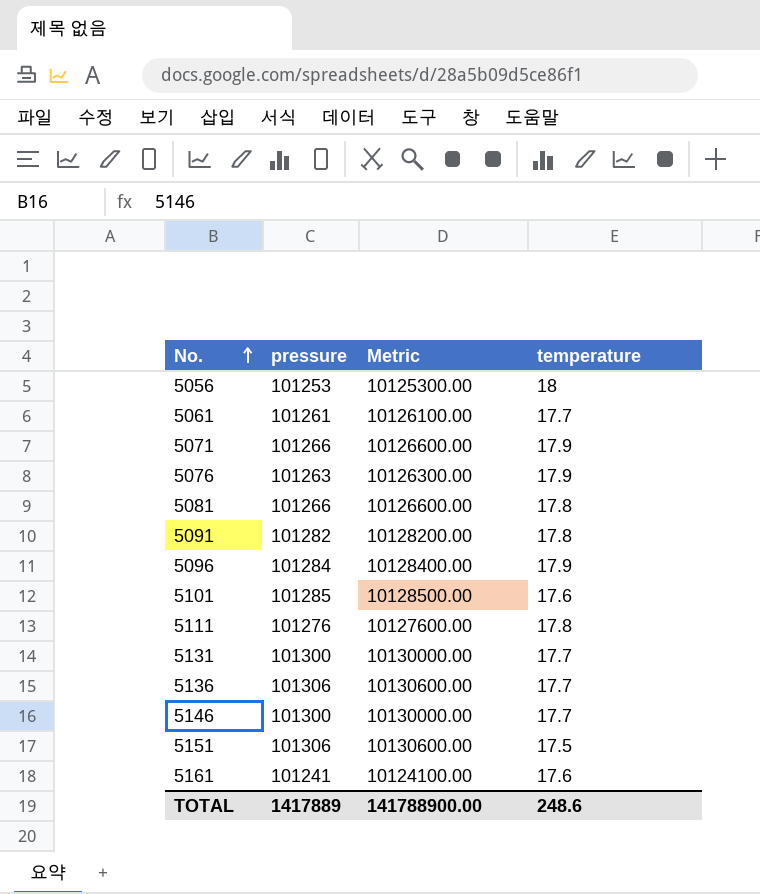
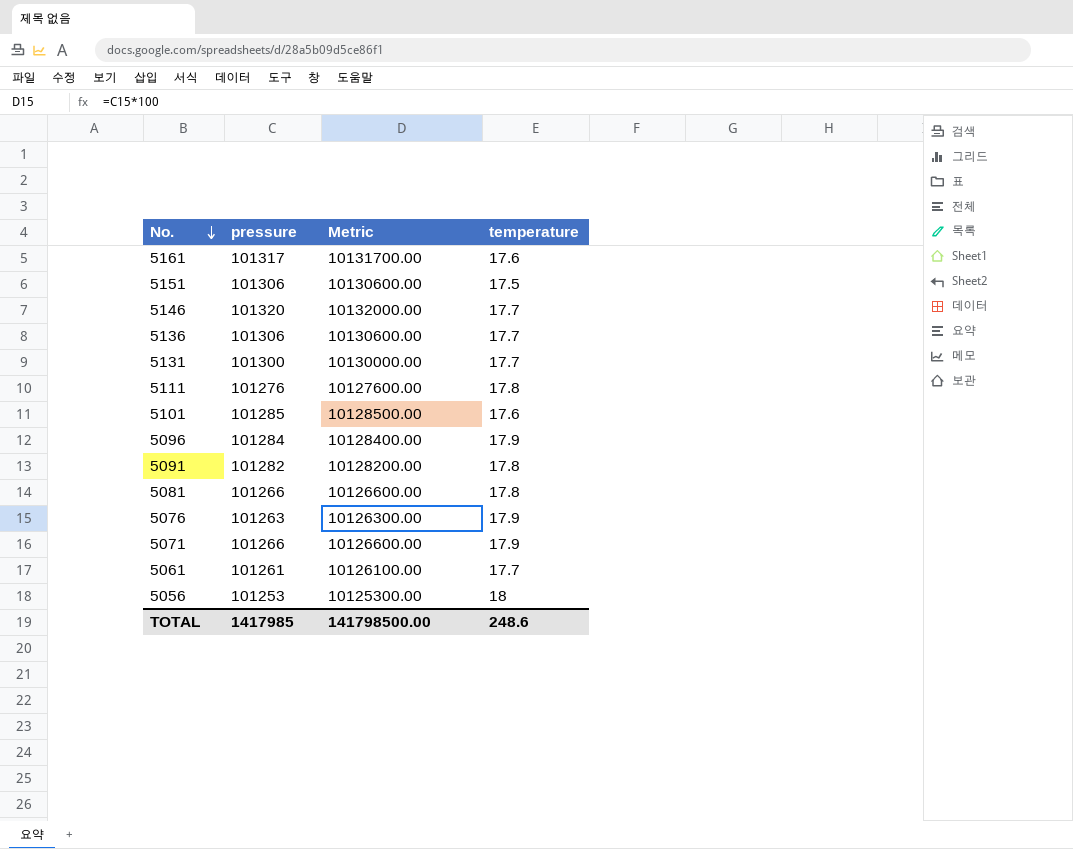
row order: No. ascending -> No. descending
5161 | pressure: 101241 -> 101317
5161 | Metric: 10124100.00 -> 10131700.00
5146 | pressure: 101300 -> 101320
5146 | Metric: 10130000.00 -> 10132000.00
TOTAL | pressure: 1417889 -> 1417985
TOTAL | Metric: 141788900.00 -> 141798500.00

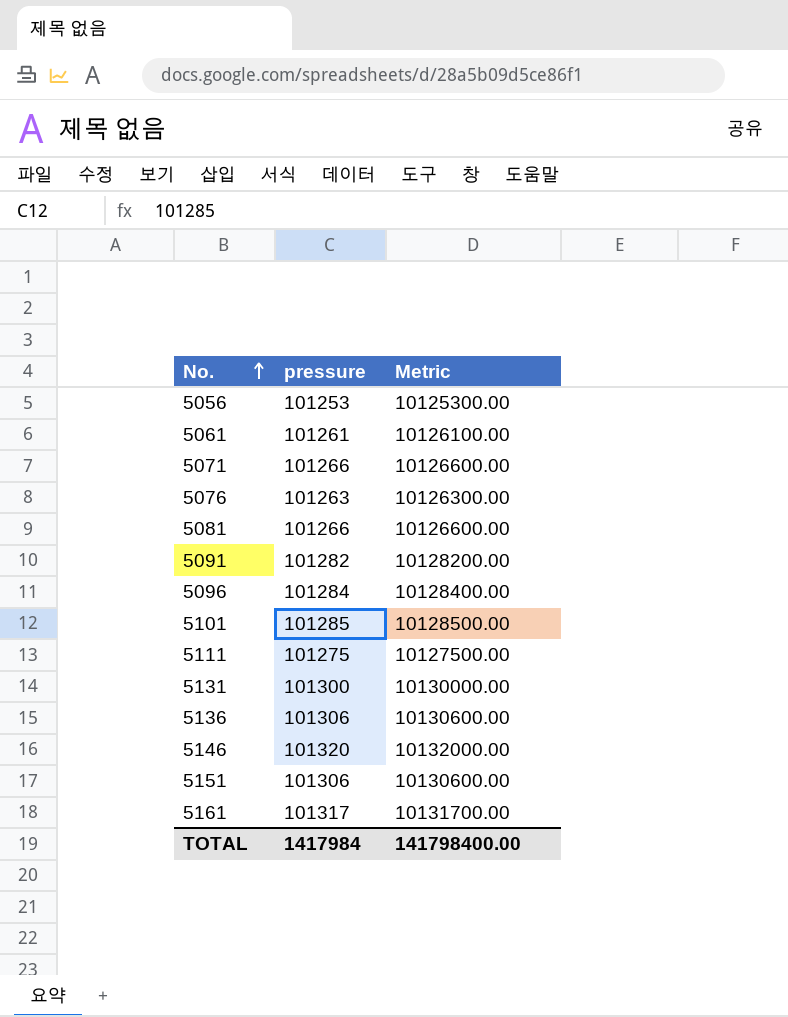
row order: No. descending -> No. ascending
column temperature | position: 4 -> none
5111 | pressure: 101276 -> 101275
5111 | Metric: 10127600.00 -> 10127500.00
TOTAL | pressure: 1417985 -> 1417984
TOTAL | Metric: 141798500.00 -> 141798400.00

